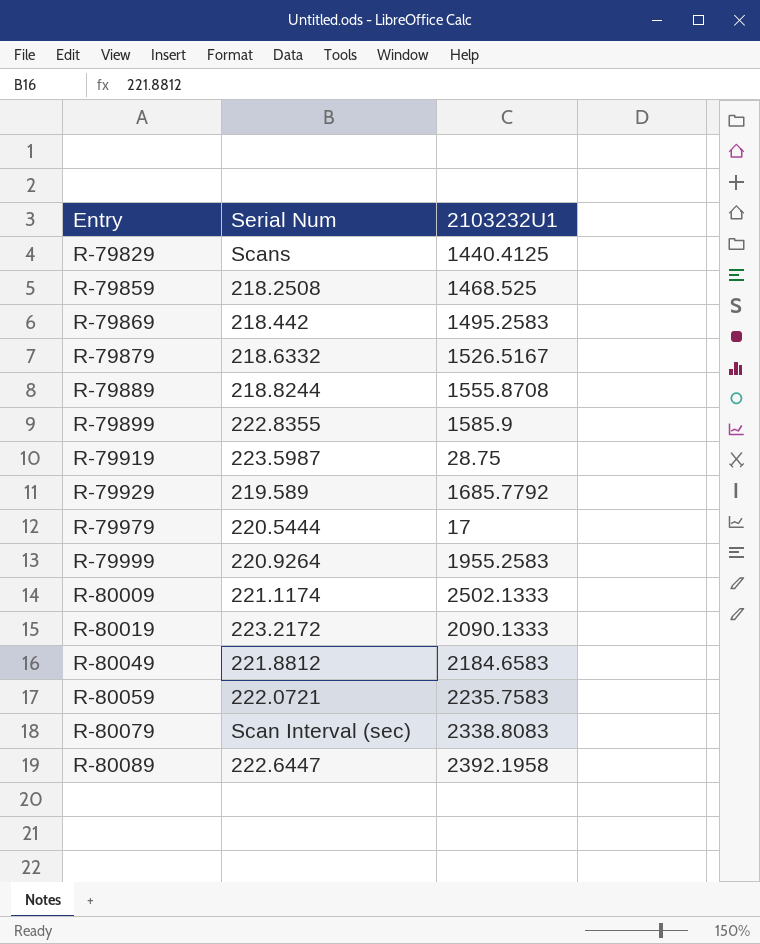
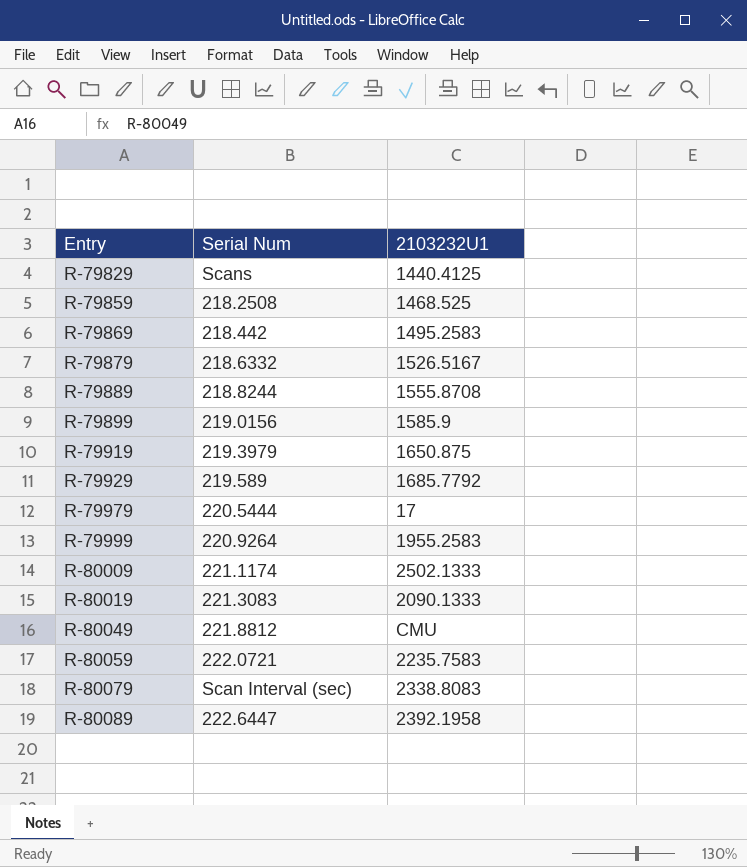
R-79899 | Serial Num: 222.8355 -> 219.0156
R-79919 | Serial Num: 223.5987 -> 219.3979
R-79919 | 2103232U1: 28.75 -> 1650.875
R-80019 | Serial Num: 223.2172 -> 221.3083
R-80049 | 2103232U1: 2184.6583 -> CMU

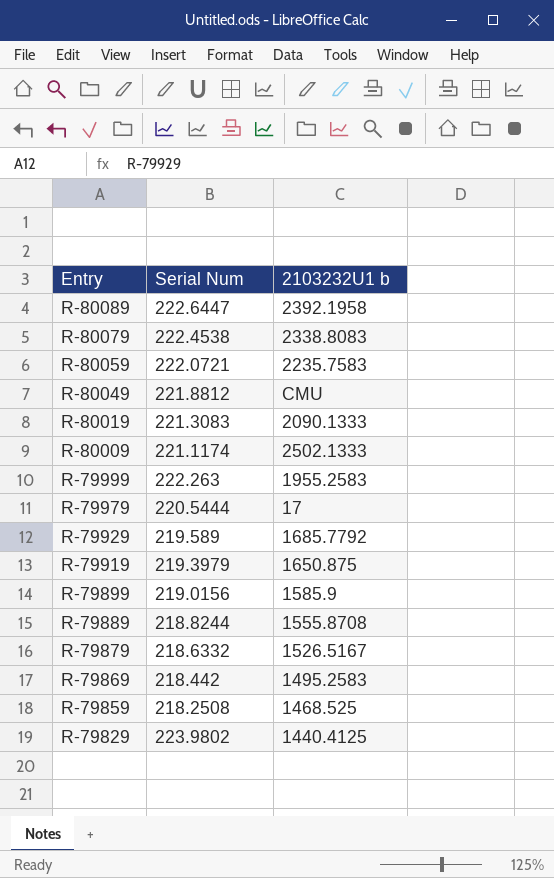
row order: Entry ascending -> Entry descending
column name: 2103232U1 -> 2103232U1 b
R-80079 | Serial Num: Scan Interval (sec) -> 222.4538
R-79999 | Serial Num: 220.9264 -> 222.263
R-79829 | Serial Num: Scans -> 223.9802

